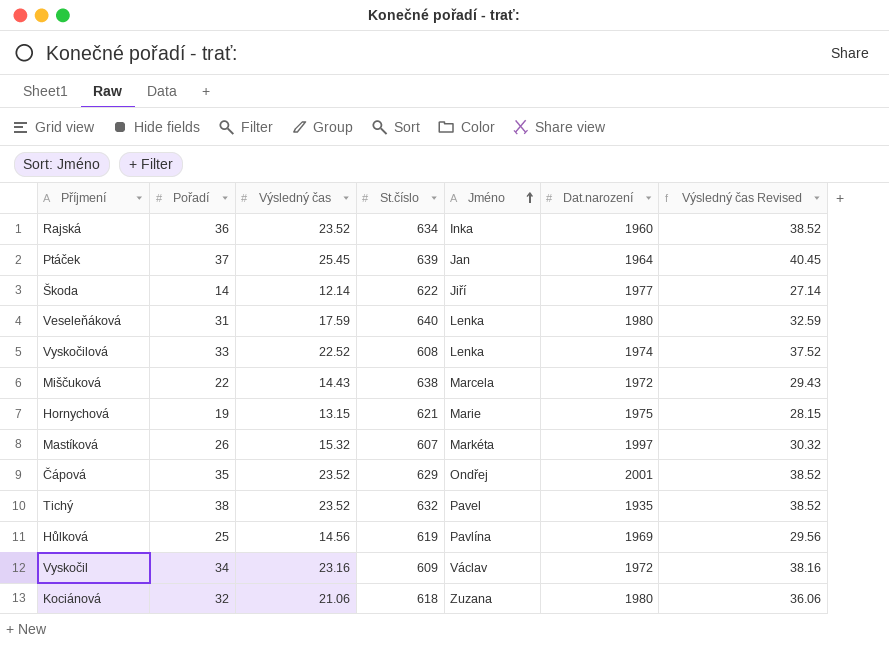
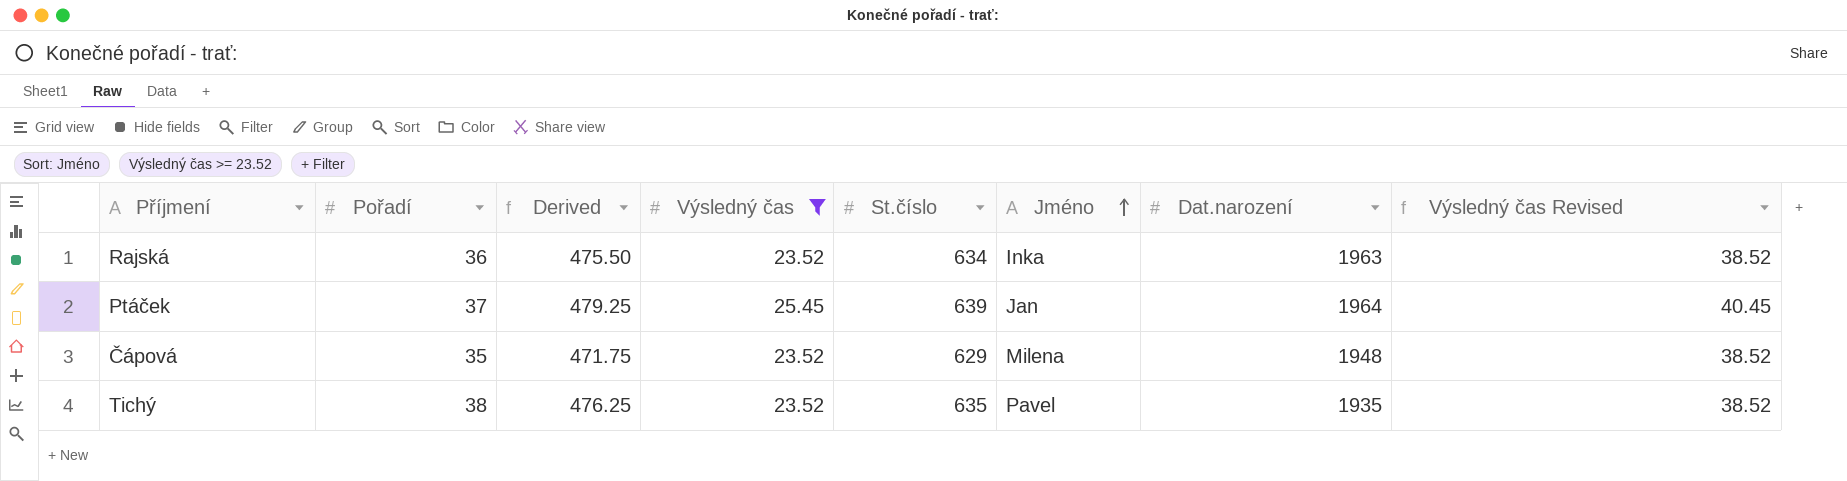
filter: none -> Výsledný čas >= 23.52
column Derived | formula: none -> [St.číslo] * 0.75
Rajská | Dat.narození: 1960 -> 1963
Čápová | Jméno: Ondřej -> Milena
Čápová | Dat.narození: 2001 -> 1948
Tichý | St.číslo: 632 -> 635

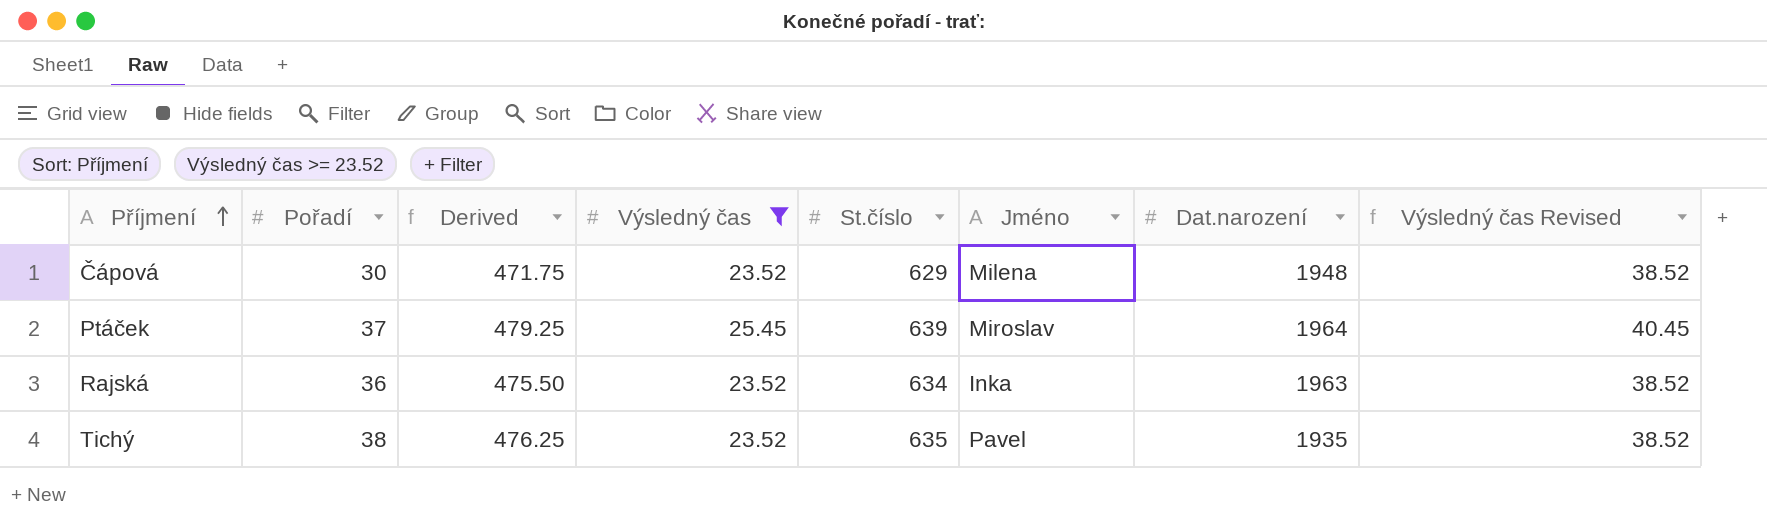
row order: Jméno ascending -> Příjmení ascending
Čápová | Pořadí: 35 -> 30
Ptáček | Jméno: Jan -> Miroslav

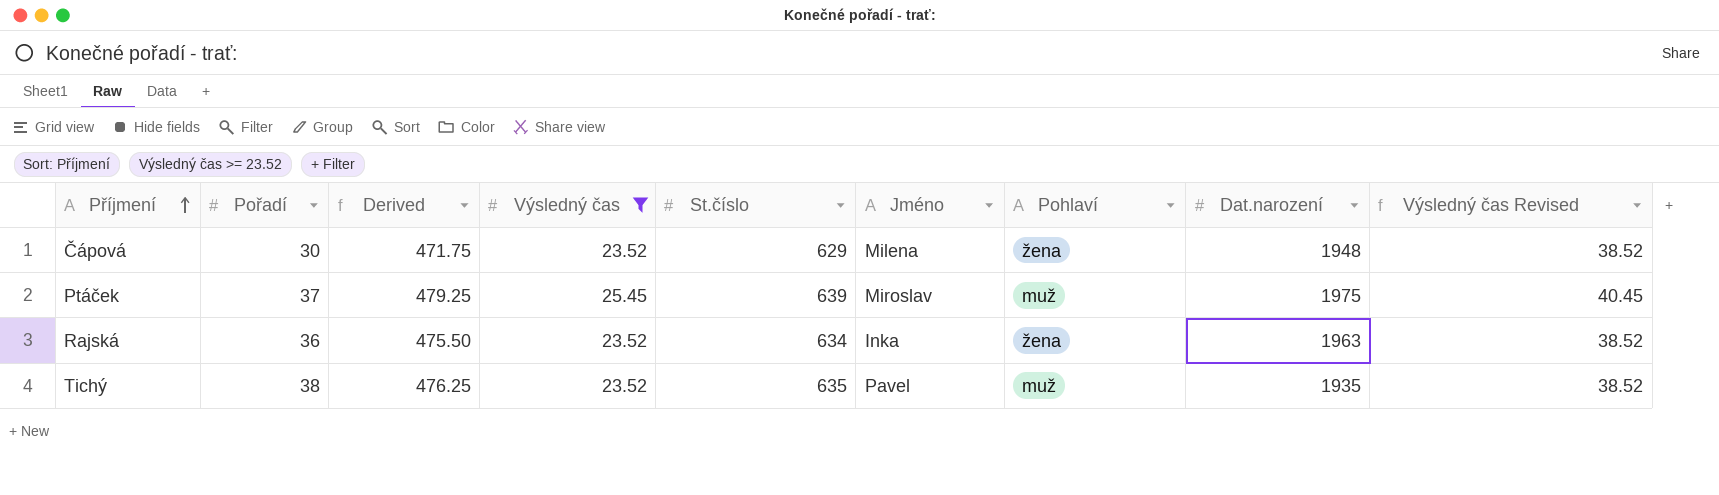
column Pohlaví | position: none -> 7
Ptáček | Dat.narození: 1964 -> 1975

